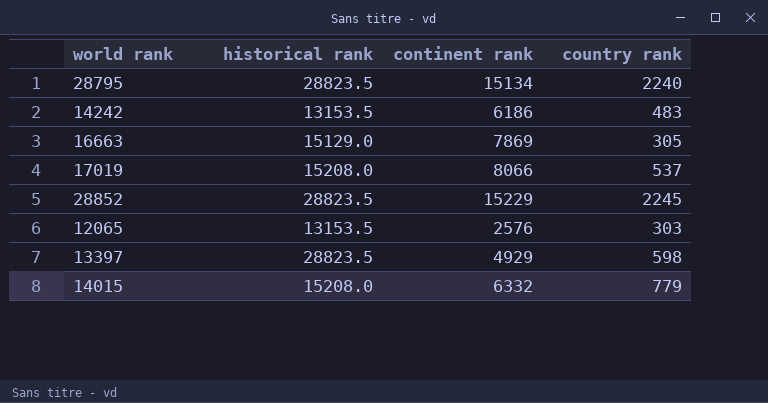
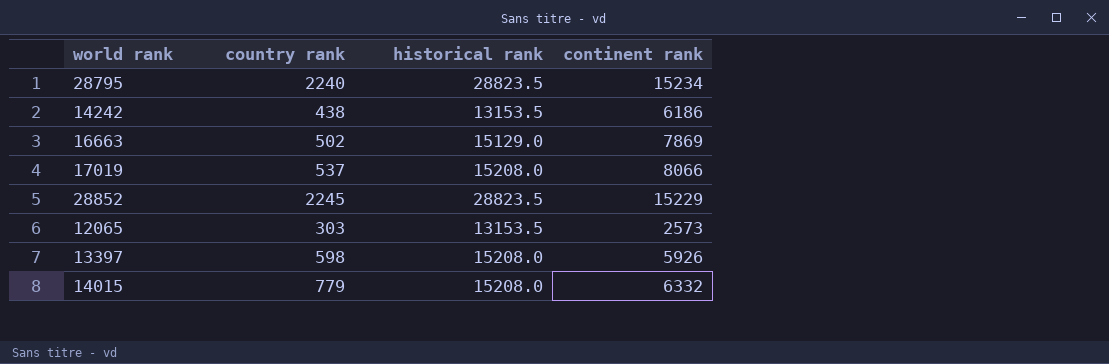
column country rank | position: 4 -> 2
28795 | continent rank: 15134 -> 15234
14242 | country rank: 483 -> 438
16663 | country rank: 305 -> 502
12065 | continent rank: 2576 -> 2573
13397 | historical rank: 28823.5 -> 15208.0
13397 | continent rank: 4929 -> 5926

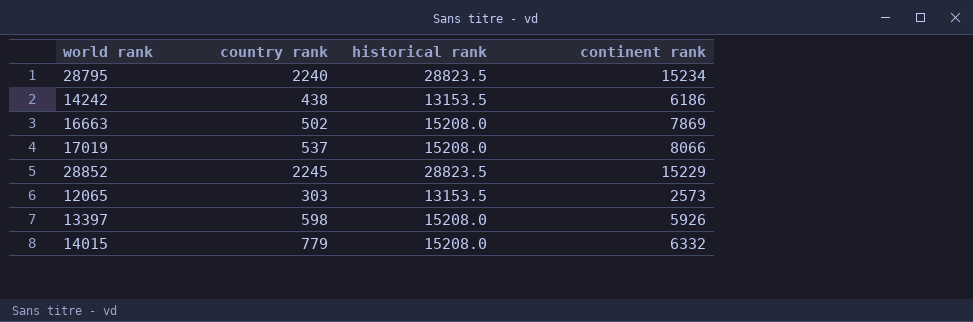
16663 | historical rank: 15129.0 -> 15208.0

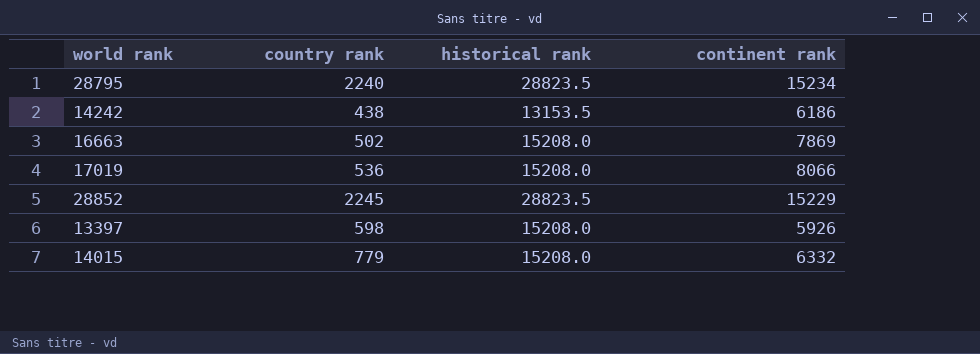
row 12065: 303 | 13153.5 | 2573 -> none
17019 | country rank: 537 -> 536

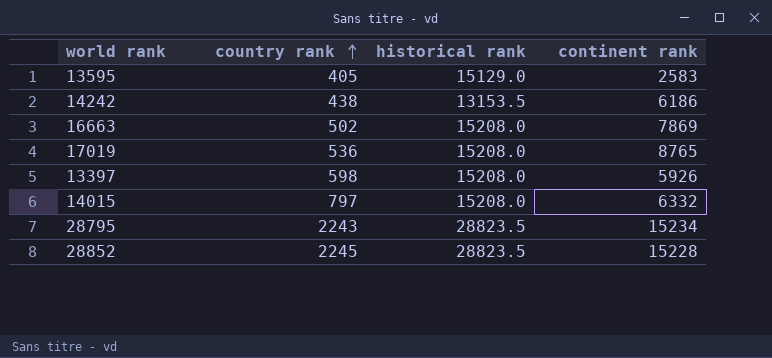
row order: none -> country rank ascending
row 13595: none -> 405 | 15129.0 | 2583
17019 | continent rank: 8066 -> 8765
14015 | country rank: 779 -> 797
28795 | country rank: 2240 -> 2243
28852 | continent rank: 15229 -> 15228

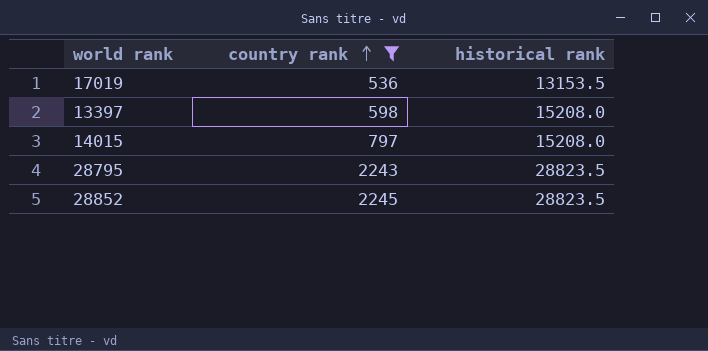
filter: none -> country rank >= 536
column continent rank | position: 4 -> none
17019 | historical rank: 15208.0 -> 13153.5

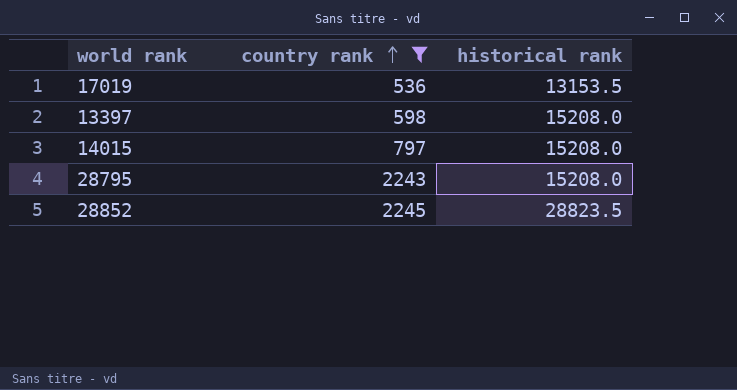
28795 | historical rank: 28823.5 -> 15208.0

